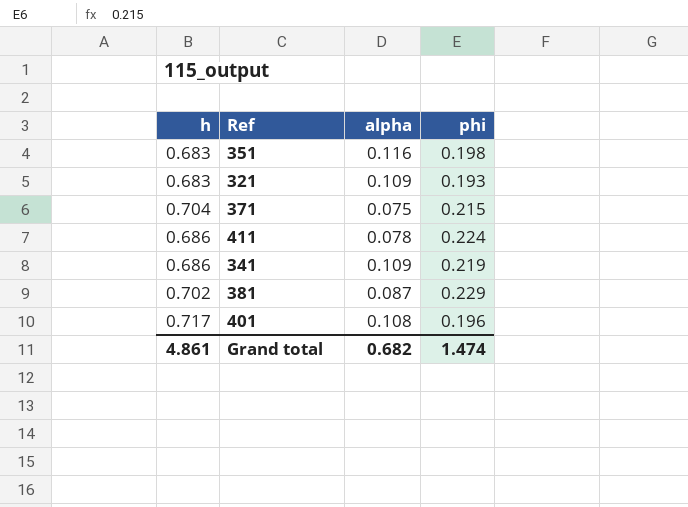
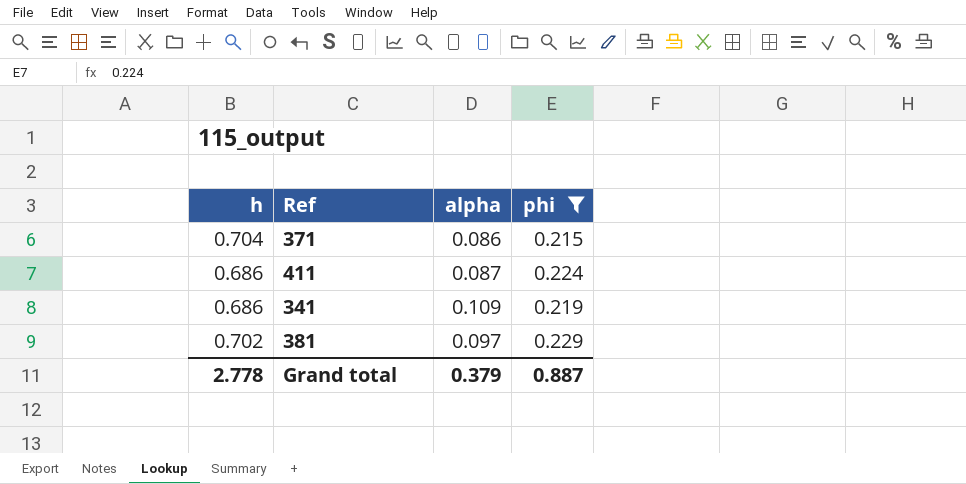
filter: none -> phi >= 0.215
371 | alpha: 0.075 -> 0.086
411 | alpha: 0.078 -> 0.087
381 | alpha: 0.087 -> 0.097
Grand total | h: 4.861 -> 2.778
Grand total | alpha: 0.682 -> 0.379
Grand total | phi: 1.474 -> 0.887

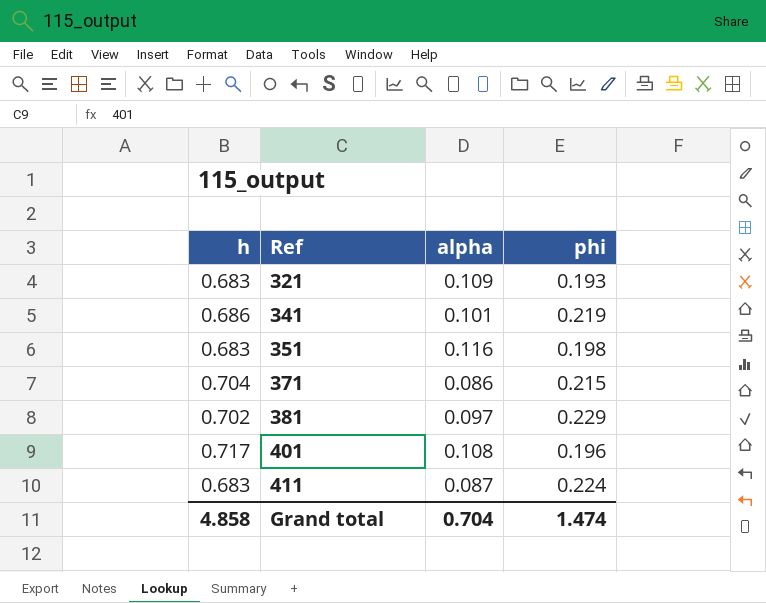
filter: phi >= 0.215 -> none
row order: none -> Ref ascending
341 | alpha: 0.109 -> 0.101
411 | h: 0.686 -> 0.683
Grand total | h: 2.778 -> 4.858
Grand total | alpha: 0.379 -> 0.704
Grand total | phi: 0.887 -> 1.474

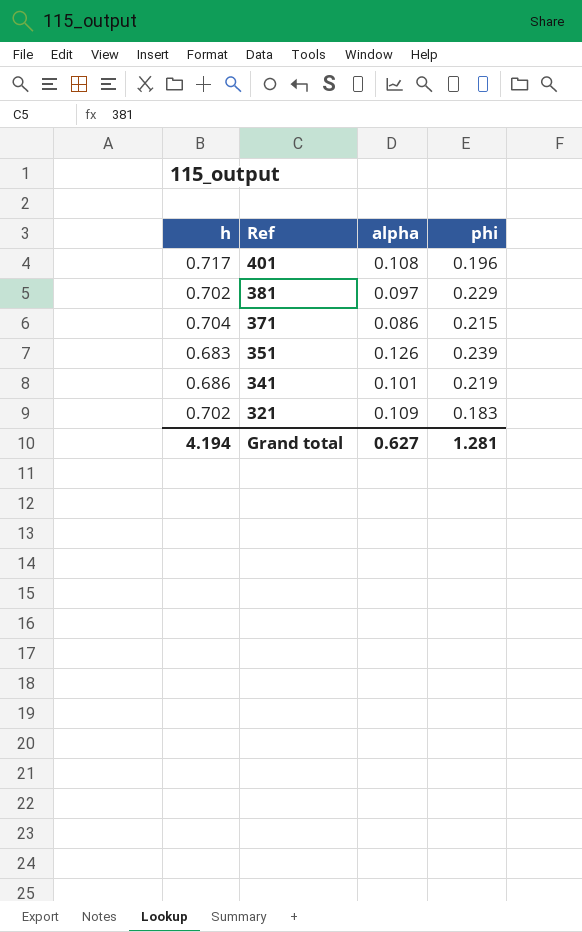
row order: Ref ascending -> Ref descending
row 411: 0.683 | 0.087 | 0.224 -> none
351 | alpha: 0.116 -> 0.126
351 | phi: 0.198 -> 0.239
321 | h: 0.683 -> 0.702
321 | phi: 0.193 -> 0.183
Grand total | h: 4.858 -> 4.194
Grand total | alpha: 0.704 -> 0.627
Grand total | phi: 1.474 -> 1.281

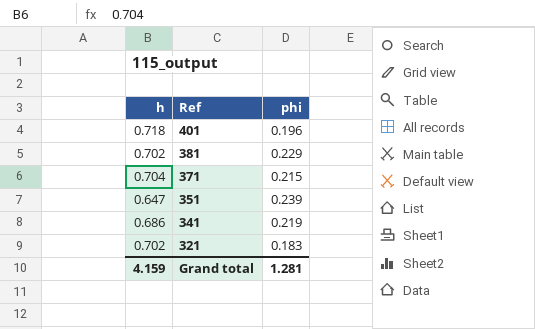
column alpha | position: 3 -> none
401 | h: 0.717 -> 0.718
351 | h: 0.683 -> 0.647
Grand total | h: 4.194 -> 4.159

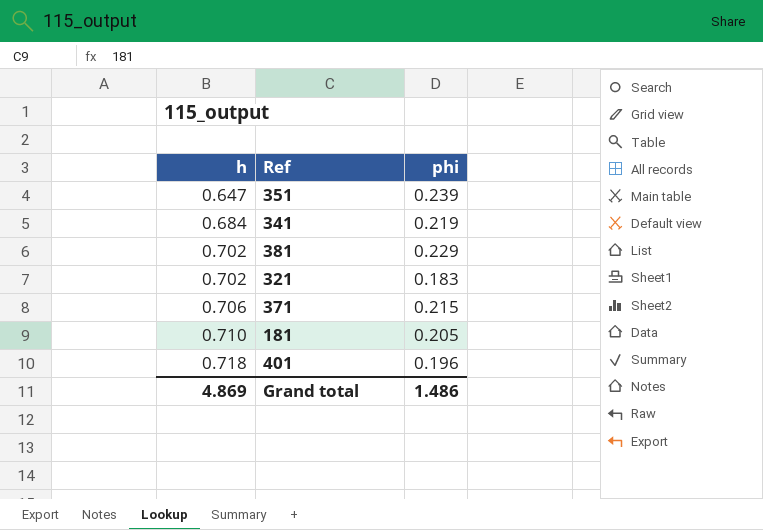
row order: Ref descending -> h ascending
341 | h: 0.686 -> 0.684
371 | h: 0.704 -> 0.706
row 181: none -> 0.710 | 0.205
Grand total | h: 4.159 -> 4.869
Grand total | phi: 1.281 -> 1.486

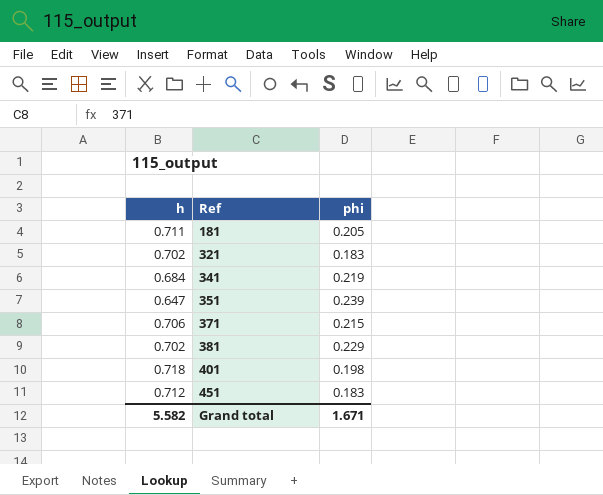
row order: h ascending -> Ref ascending
181 | h: 0.710 -> 0.711
401 | phi: 0.196 -> 0.198
row 451: none -> 0.712 | 0.183
Grand total | h: 4.869 -> 5.582
Grand total | phi: 1.486 -> 1.671

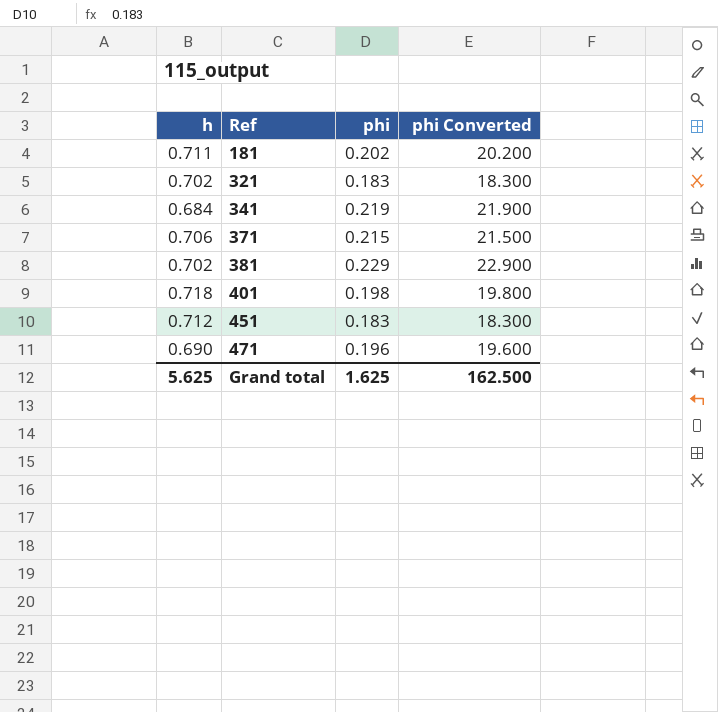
column phi Converted | formula: none -> [phi] * 100
row 351: 0.647 | 0.239 -> none
181 | phi: 0.205 -> 0.202
row 471: none -> 0.690 | 0.196 | 19.600
Grand total | h: 5.582 -> 5.625
Grand total | phi: 1.671 -> 1.625

